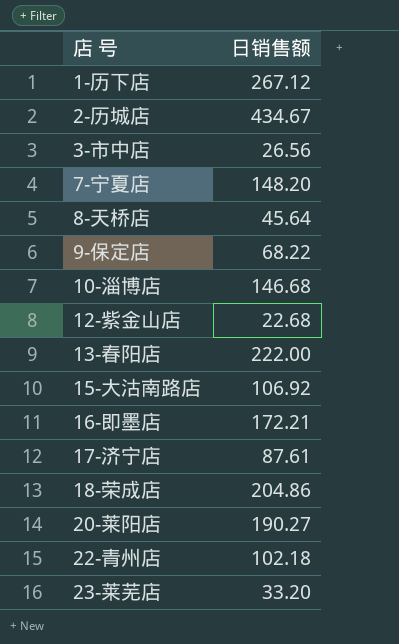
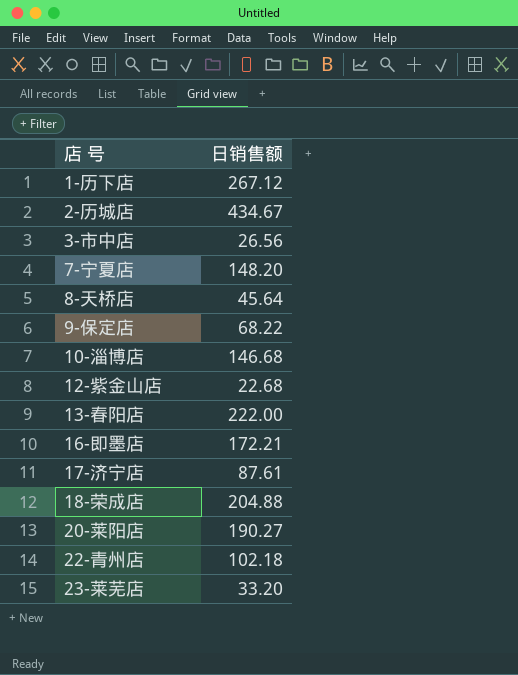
row 15-大沽南路店: 106.92 -> none
18-荣成店 | 日销售额: 204.86 -> 204.88

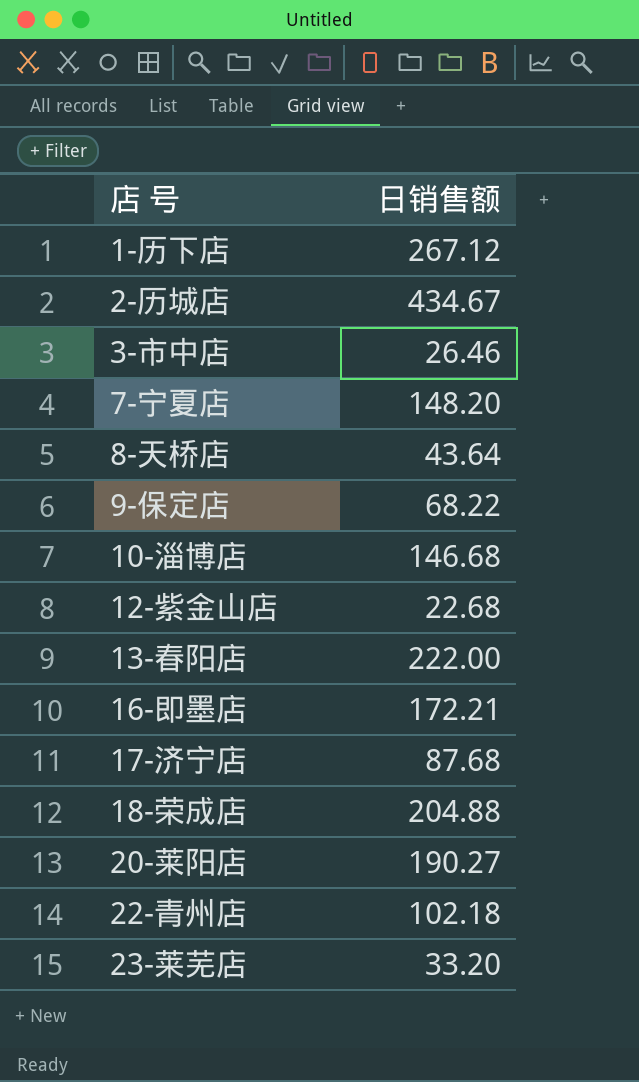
3-市中店 | 日销售额: 26.56 -> 26.46
8-天桥店 | 日销售额: 45.64 -> 43.64
17-济宁店 | 日销售额: 87.61 -> 87.68

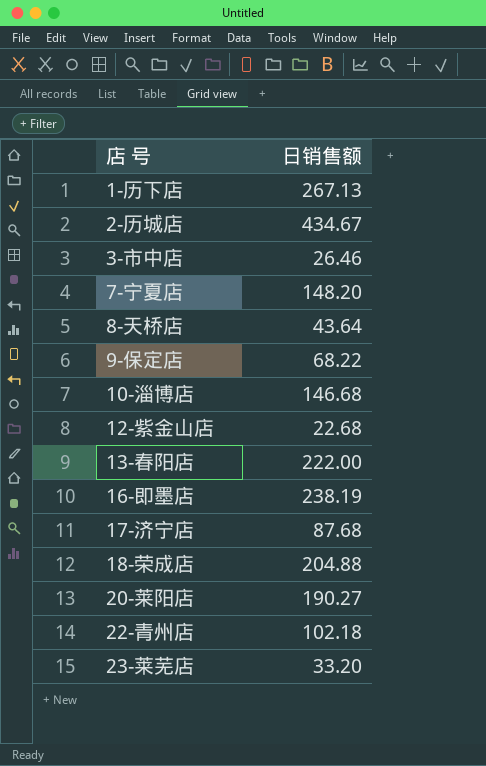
1-历下店 | 日销售额: 267.12 -> 267.13
16-即墨店 | 日销售额: 172.21 -> 238.19

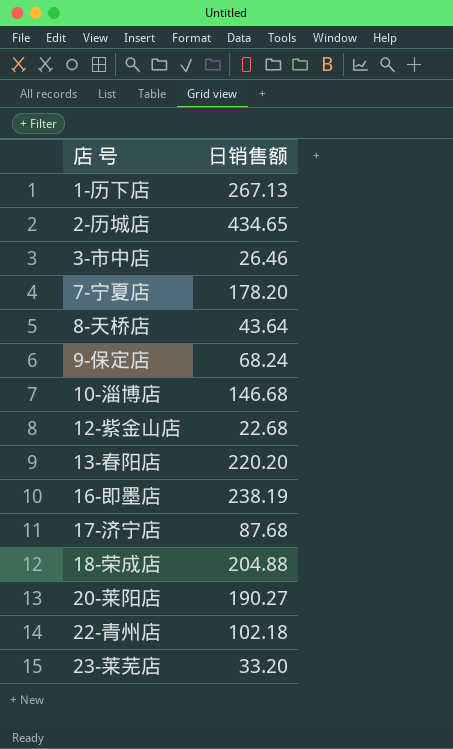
2-历城店 | 日销售额: 434.67 -> 434.65
7-宁夏店 | 日销售额: 148.20 -> 178.20
9-保定店 | 日销售额: 68.22 -> 68.24
13-春阳店 | 日销售额: 222.00 -> 220.20

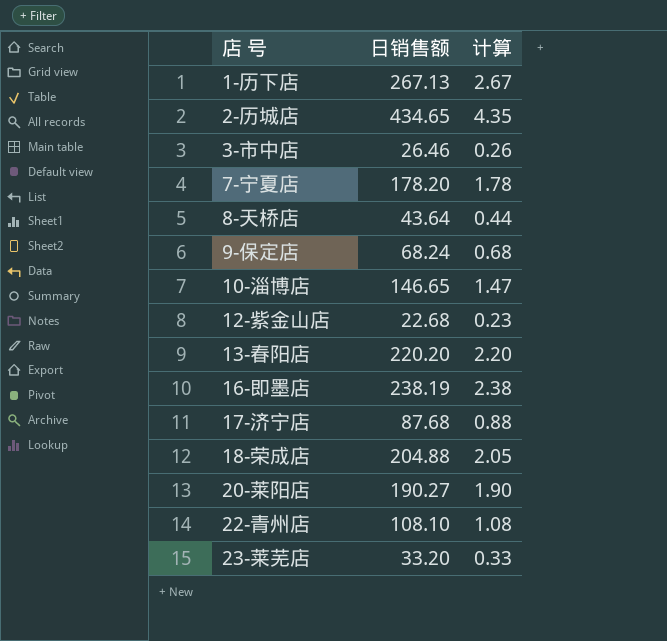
column 计算 | formula: none -> [日销售额] * 0.01
10-淄博店 | 日销售额: 146.68 -> 146.65
22-青州店 | 日销售额: 102.18 -> 108.10

